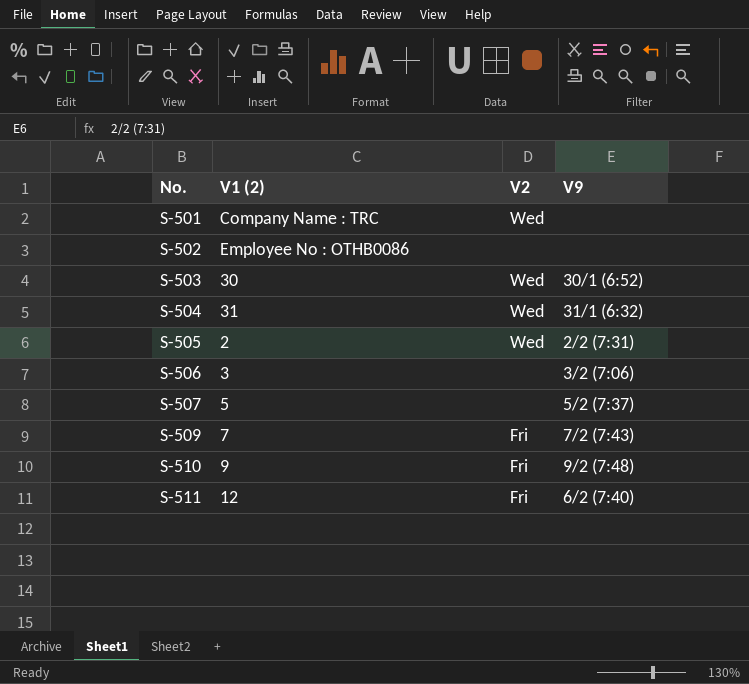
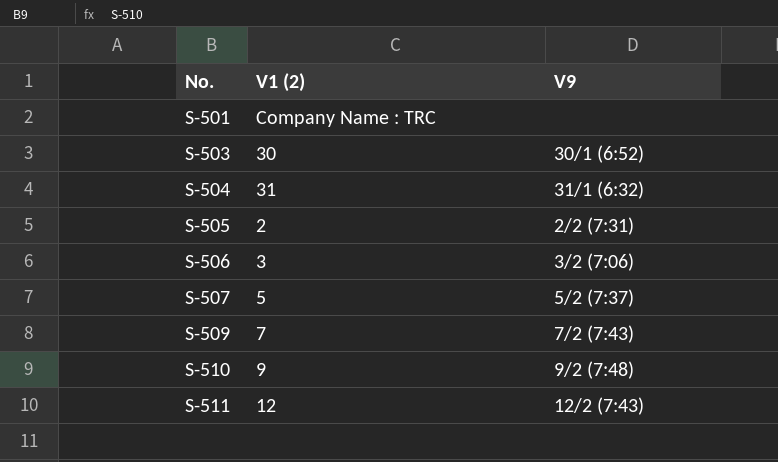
column V2 | position: 3 -> none
row S-502: Employee No : OTHB0086 | none | none -> none
S-511 | V9: 6/2 (7:40) -> 12/2 (7:43)

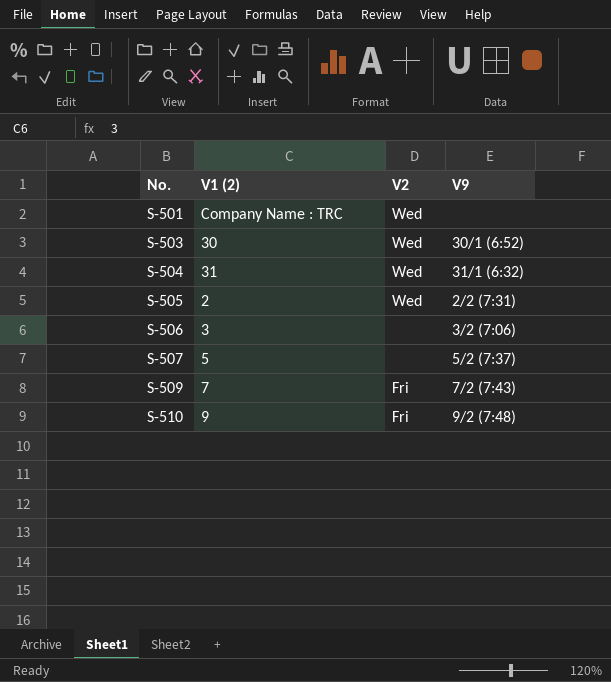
column V2 | position: none -> 3
row S-511: 12 | 12/2 (7:43) -> none

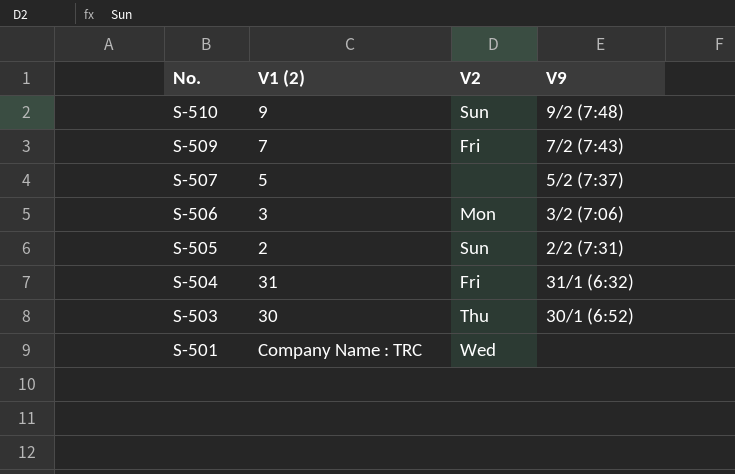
row order: No. ascending -> No. descending
S-510 | V2: Fri -> Sun
S-506 | V2: none -> Mon
S-505 | V2: Wed -> Sun
S-504 | V2: Wed -> Fri
S-503 | V2: Wed -> Thu

